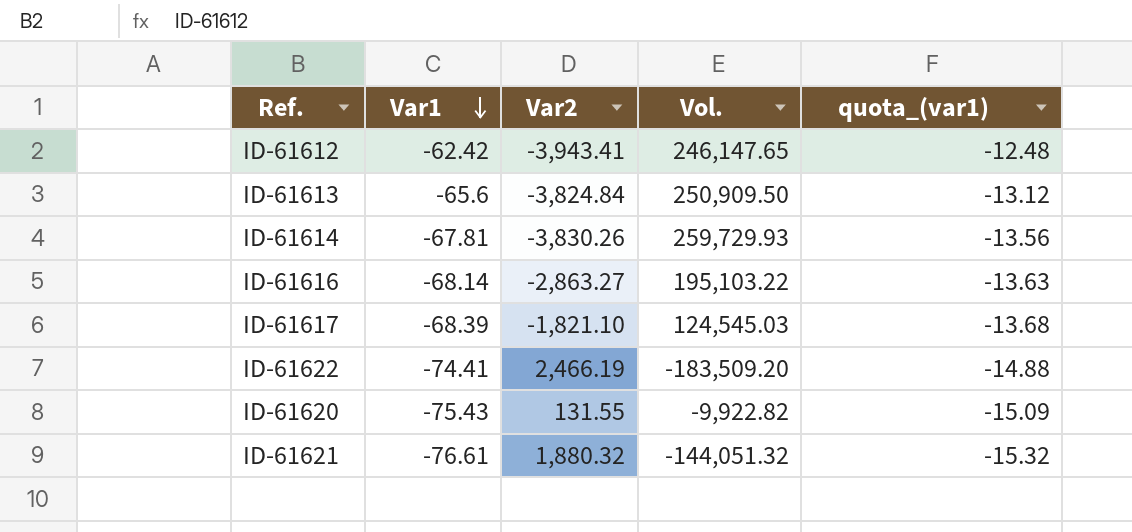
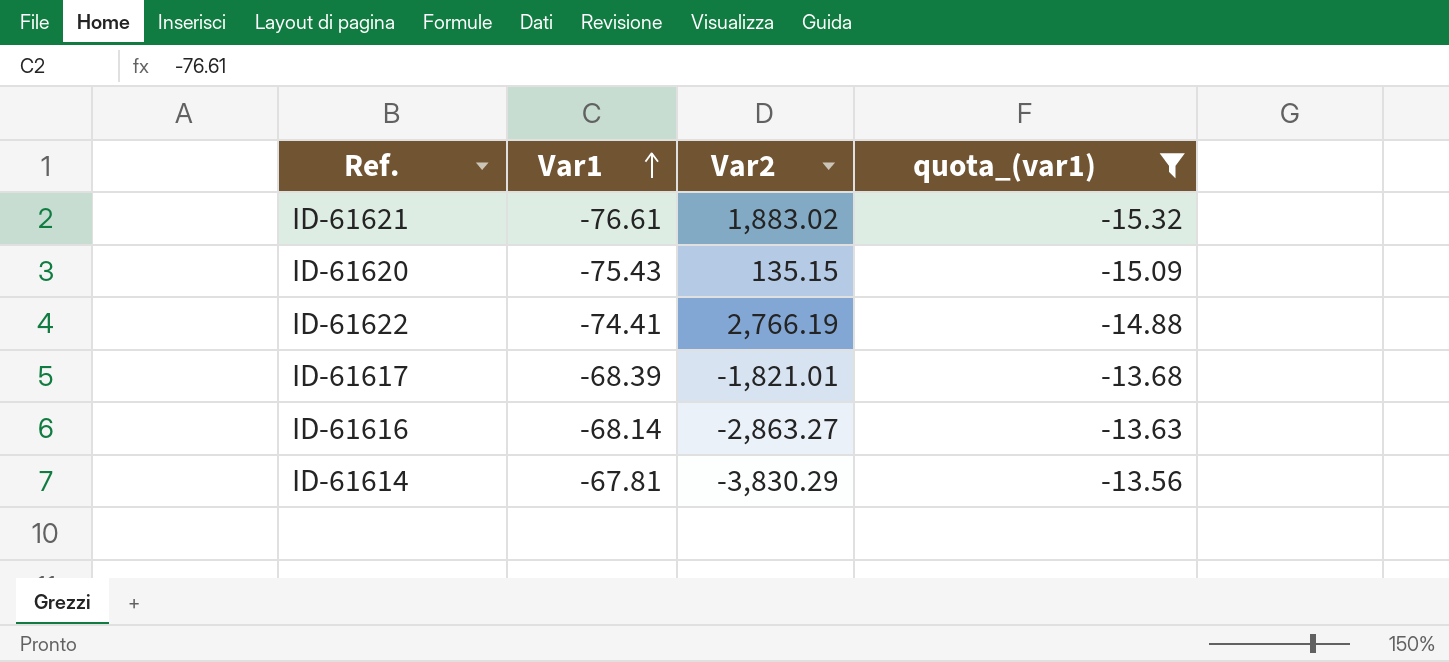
filter: none -> quota_(var1) <= -13.56
row order: Var1 descending -> Var1 ascending
column Vol. | formula: [Var1] * [Var2] -> none
ID-61621 | Var2: 1,880.32 -> 1,883.02
ID-61620 | Var2: 131.55 -> 135.15
ID-61622 | Var2: 2,466.19 -> 2,766.19
ID-61617 | Var2: -1,821.10 -> -1,821.01
ID-61614 | Var2: -3,830.26 -> -3,830.29

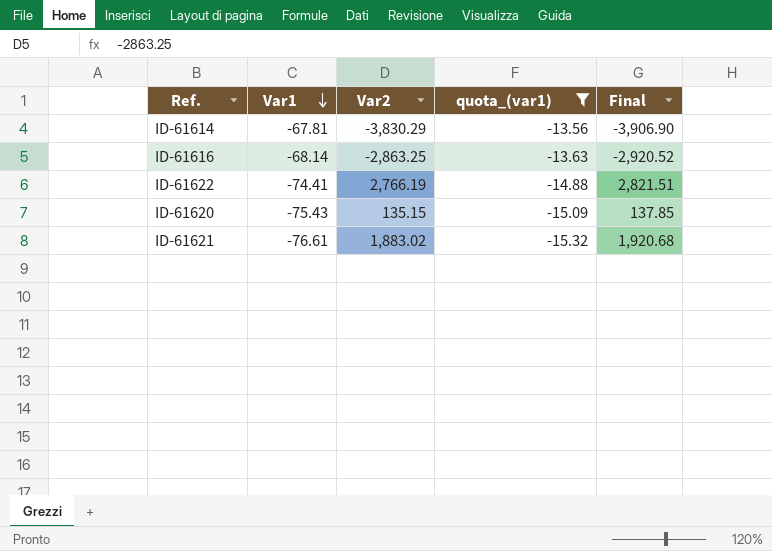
row order: Var1 ascending -> Var1 descending
column Final | formula: none -> [Var2] * 1.02
row ID-61617: -68.39 | -1,821.01 | -13.68 -> none
ID-61616 | Var2: -2,863.27 -> -2,863.25

